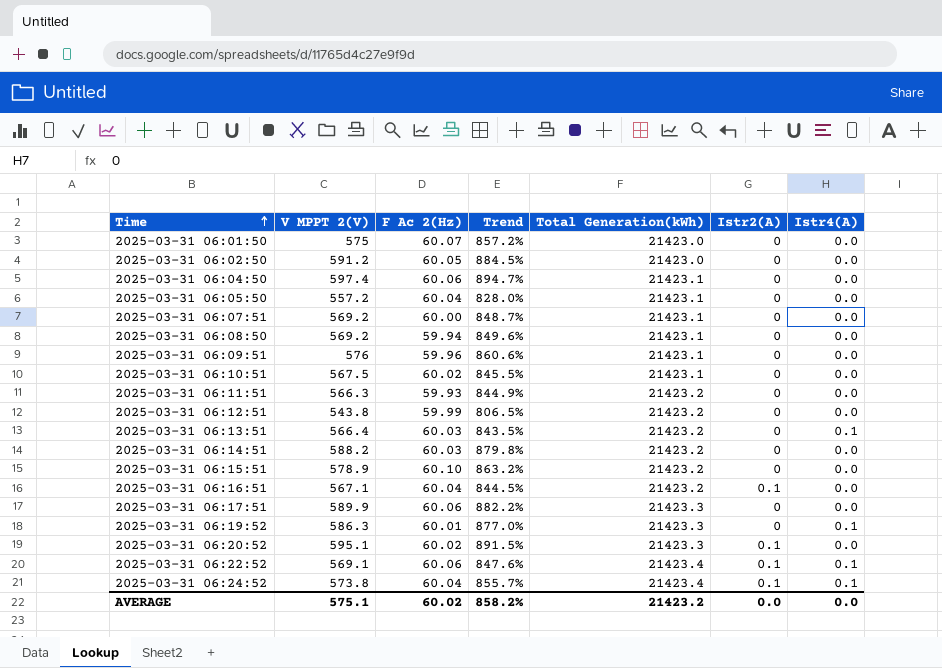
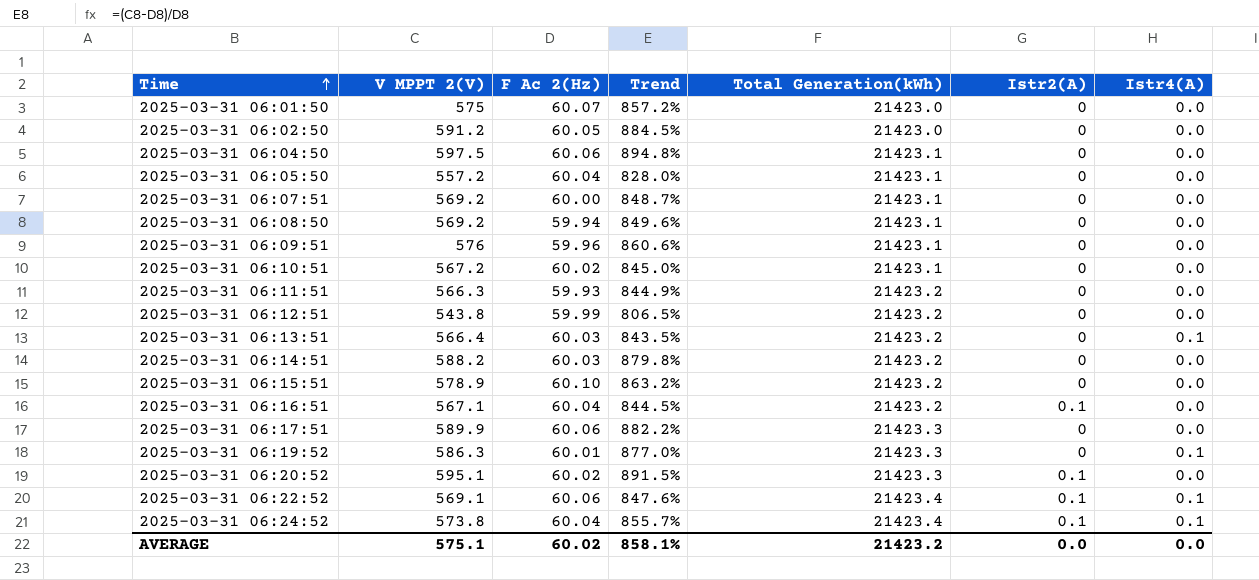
2025-03-31 06:04:50 | V MPPT 2(V): 597.4 -> 597.5
2025-03-31 06:04:50 | Trend: 894.7% -> 894.8%
2025-03-31 06:10:51 | V MPPT 2(V): 567.5 -> 567.2
2025-03-31 06:10:51 | Trend: 845.5% -> 845.0%
AVERAGE | Trend: 858.2% -> 858.1%

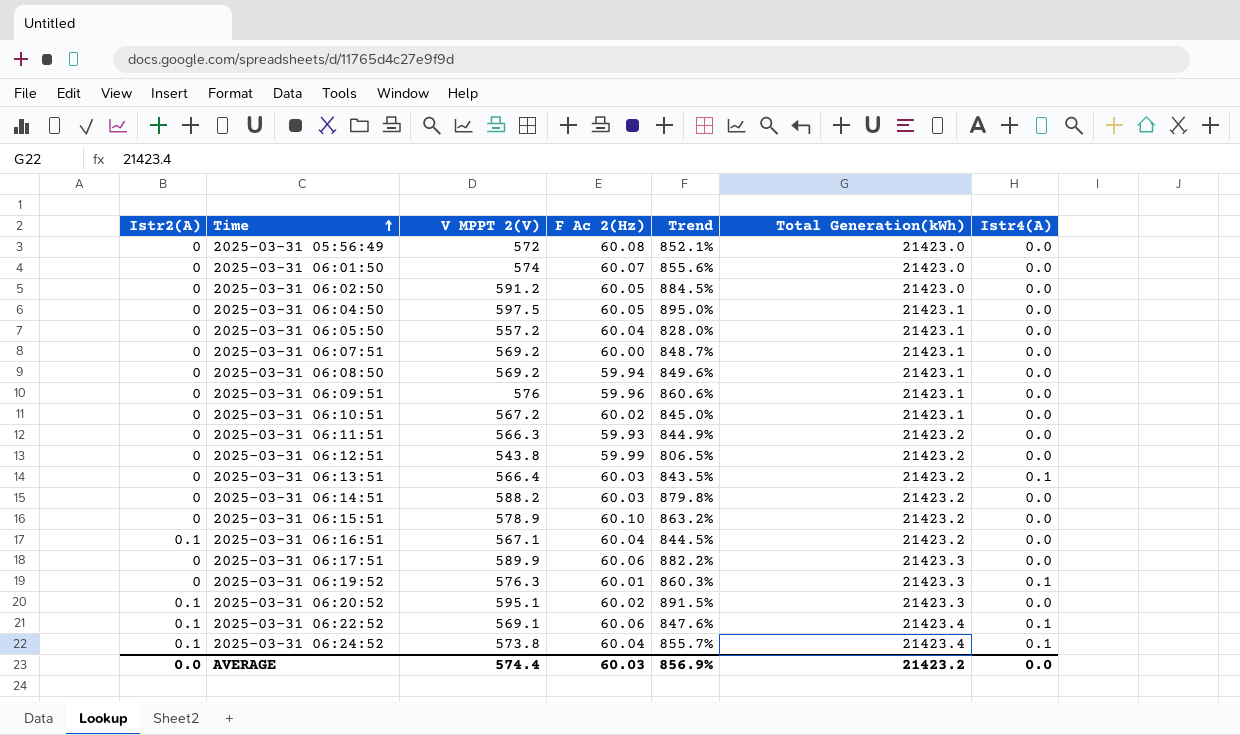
column Istr2(A) | position: 6 -> 1
row 2025-03-31 05:56:49: none -> 0 | 572 | 60.08 | 852.1% | 21423.0 | 0.0
2025-03-31 06:01:50 | V MPPT 2(V): 575 -> 574
2025-03-31 06:01:50 | Trend: 857.2% -> 855.6%
2025-03-31 06:04:50 | F Ac 2(Hz): 60.06 -> 60.05
2025-03-31 06:04:50 | Trend: 894.8% -> 895.0%
2025-03-31 06:19:52 | V MPPT 2(V): 586.3 -> 576.3
2025-03-31 06:19:52 | Trend: 877.0% -> 860.3%
AVERAGE | V MPPT 2(V): 575.1 -> 574.4
AVERAGE | F Ac 2(Hz): 60.02 -> 60.03
AVERAGE | Trend: 858.1% -> 856.9%

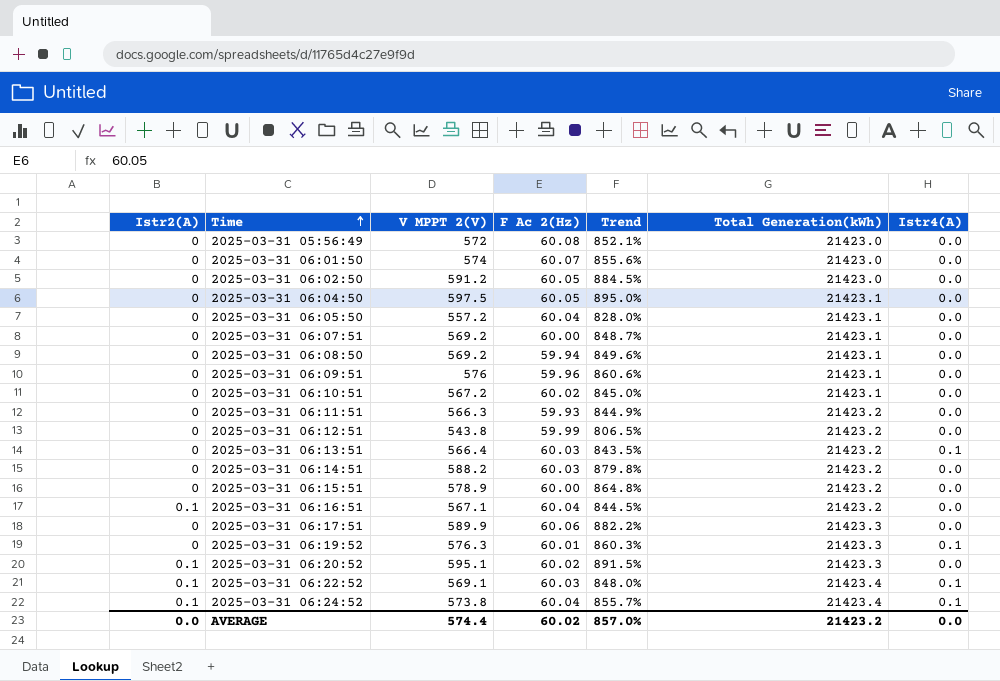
2025-03-31 06:15:51 | F Ac 2(Hz): 60.10 -> 60.00
2025-03-31 06:15:51 | Trend: 863.2% -> 864.8%
2025-03-31 06:22:52 | F Ac 2(Hz): 60.06 -> 60.03
2025-03-31 06:22:52 | Trend: 847.6% -> 848.0%
AVERAGE | F Ac 2(Hz): 60.03 -> 60.02
AVERAGE | Trend: 856.9% -> 857.0%

